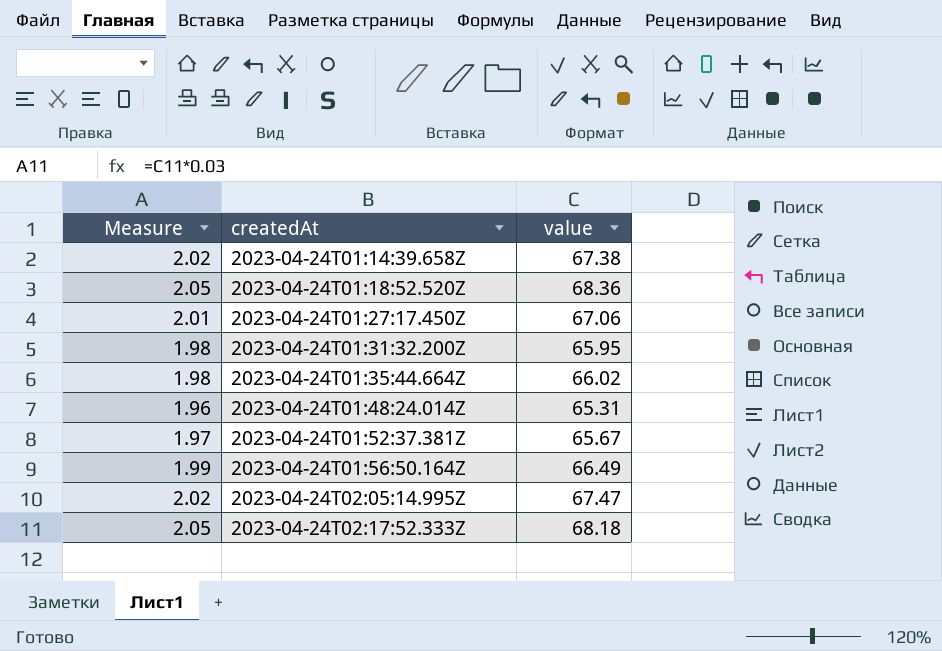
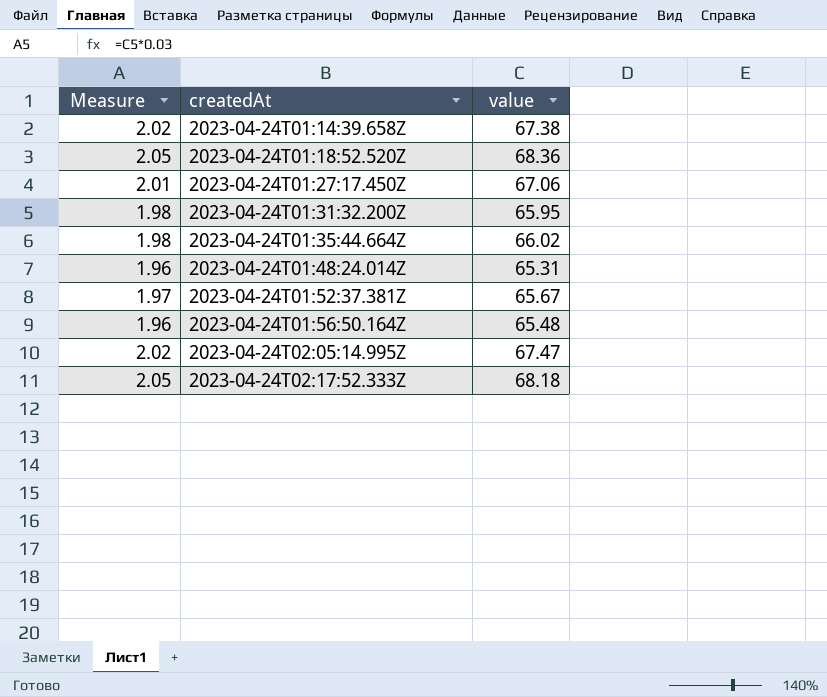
2023-04-24T01:56:50.164Z | Measure: 1.99 -> 1.96
2023-04-24T01:56:50.164Z | value: 66.49 -> 65.48

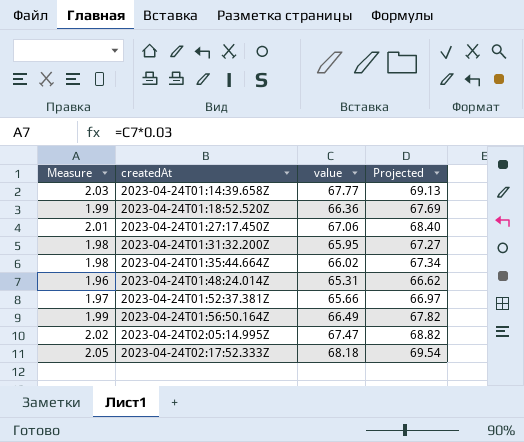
column Projected | formula: none -> [value] * 1.02
2023-04-24T01:14:39.658Z | Measure: 2.02 -> 2.03
2023-04-24T01:14:39.658Z | value: 67.38 -> 67.77
2023-04-24T01:18:52.520Z | Measure: 2.05 -> 1.99
2023-04-24T01:18:52.520Z | value: 68.36 -> 66.36
2023-04-24T01:52:37.381Z | value: 65.67 -> 65.66
2023-04-24T01:56:50.164Z | Measure: 1.96 -> 1.99
2023-04-24T01:56:50.164Z | value: 65.48 -> 66.49

